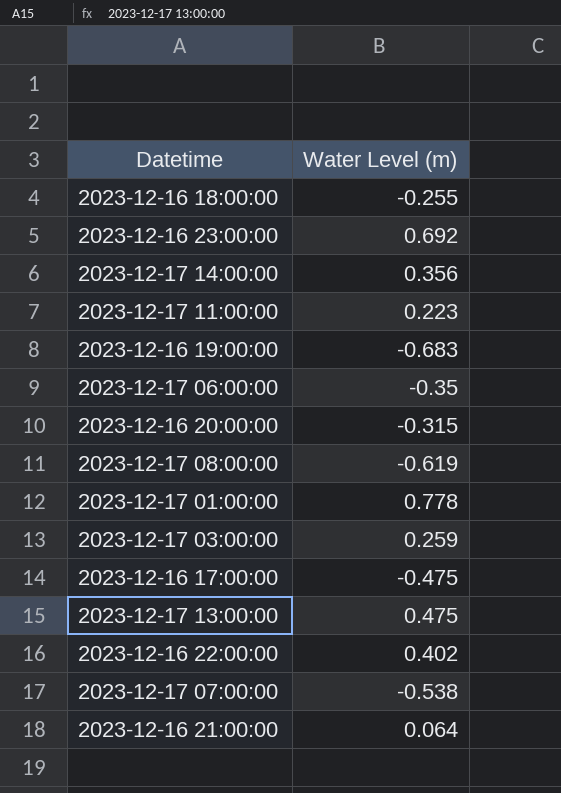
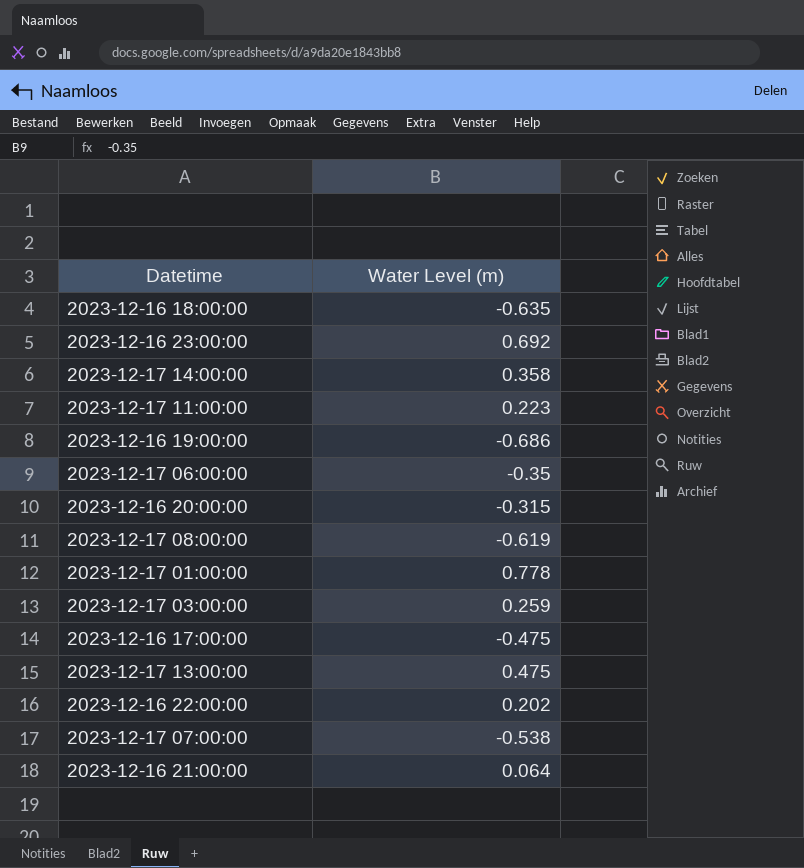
2023-12-16 18:00:00 | Water Level (m): -0.255 -> -0.635
2023-12-17 14:00:00 | Water Level (m): 0.356 -> 0.358
2023-12-16 19:00:00 | Water Level (m): -0.683 -> -0.686
2023-12-16 22:00:00 | Water Level (m): 0.402 -> 0.202

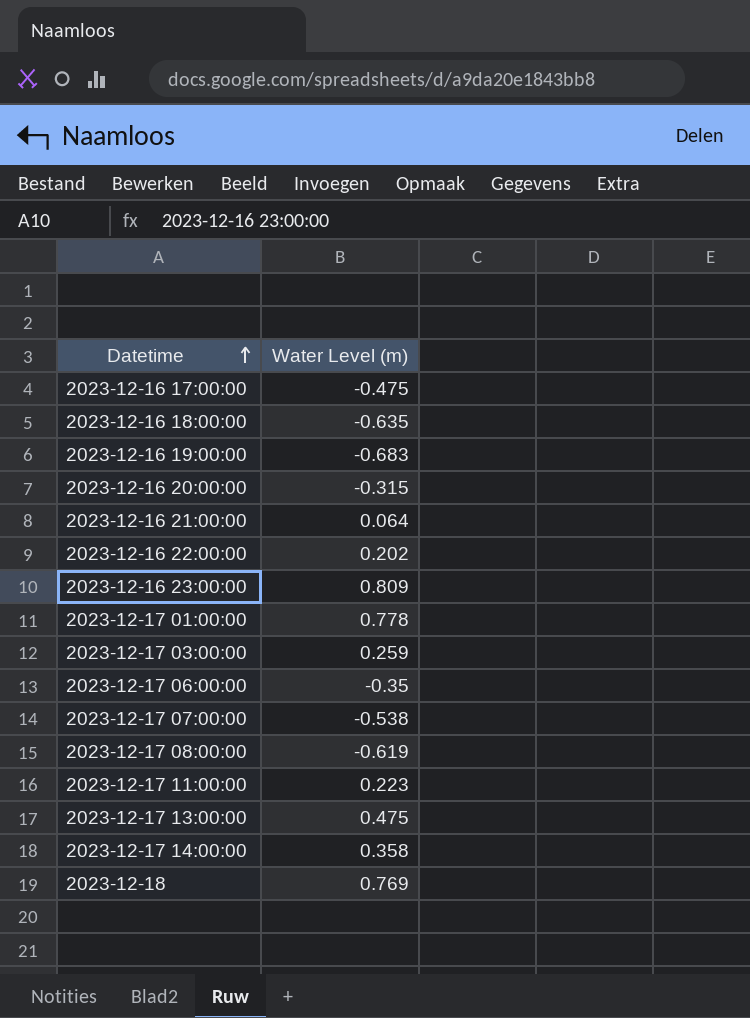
row order: none -> Datetime ascending
2023-12-16 19:00:00 | Water Level (m): -0.686 -> -0.683
2023-12-16 23:00:00 | Water Level (m): 0.692 -> 0.809
row 2023-12-18: none -> 0.769

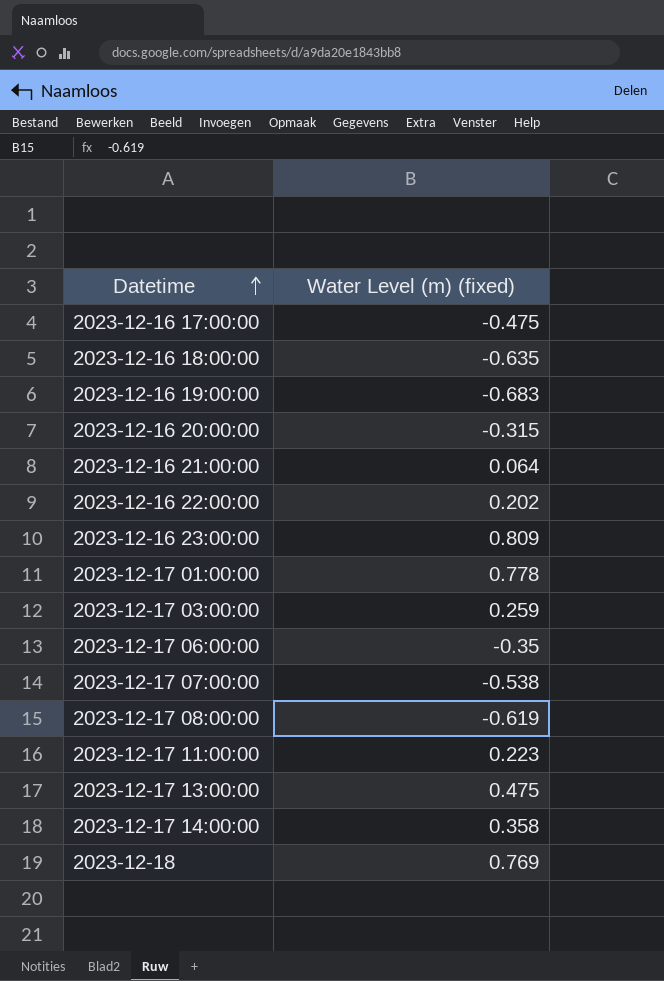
column name: Water Level (m) -> Water Level (m) (fixed)

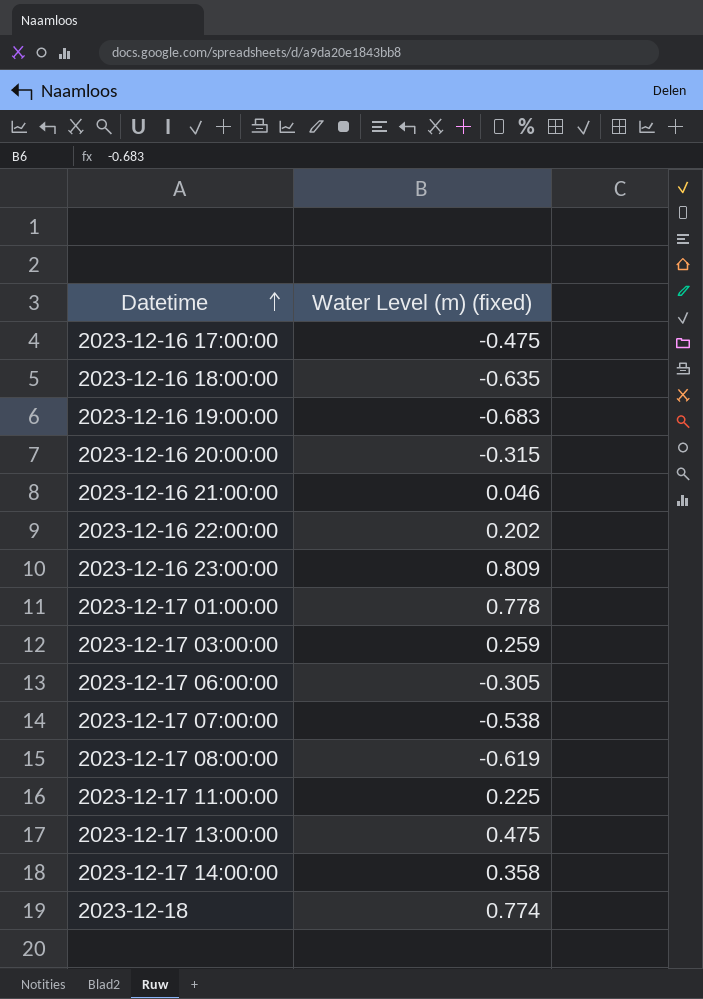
2023-12-16 21:00:00 | Water Level (m) (fixed): 0.064 -> 0.046
2023-12-17 06:00:00 | Water Level (m) (fixed): -0.35 -> -0.305
2023-12-17 11:00:00 | Water Level (m) (fixed): 0.223 -> 0.225
2023-12-18 | Water Level (m) (fixed): 0.769 -> 0.774

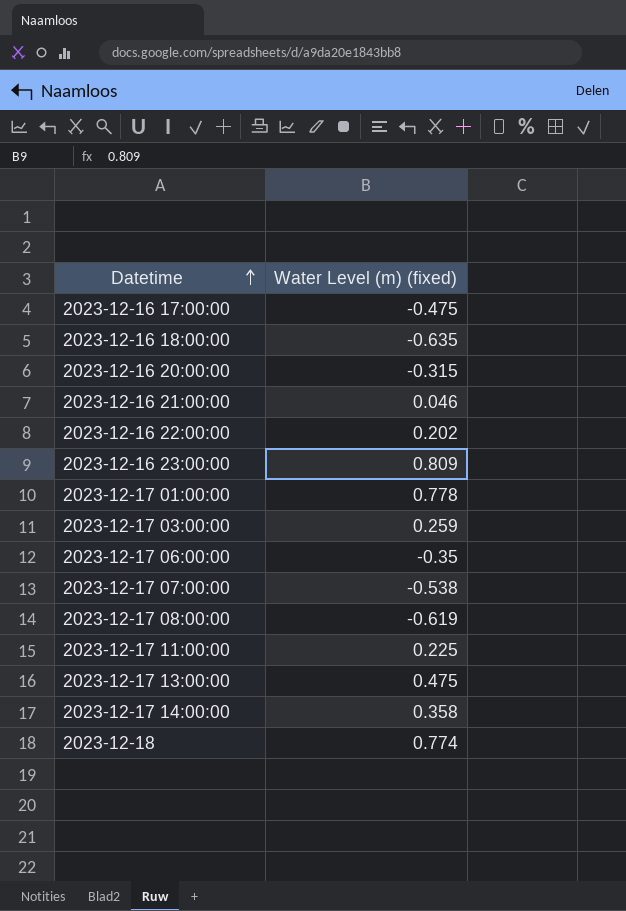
row 2023-12-16 19:00:00: -0.683 -> none
2023-12-17 06:00:00 | Water Level (m) (fixed): -0.305 -> -0.35

